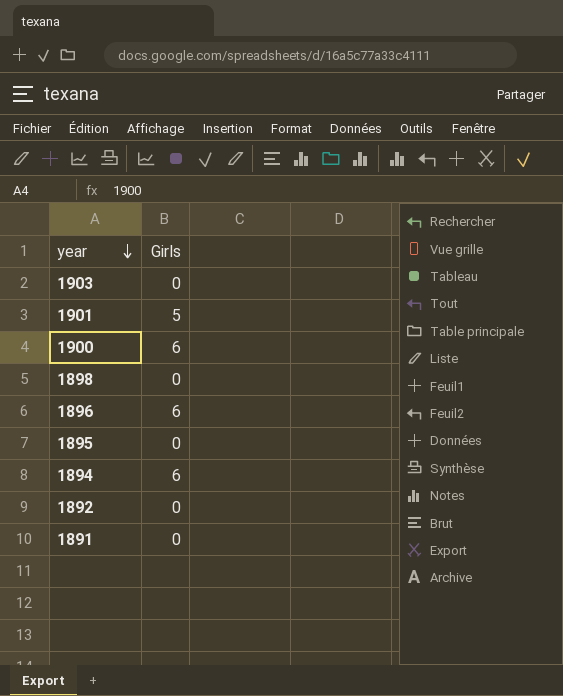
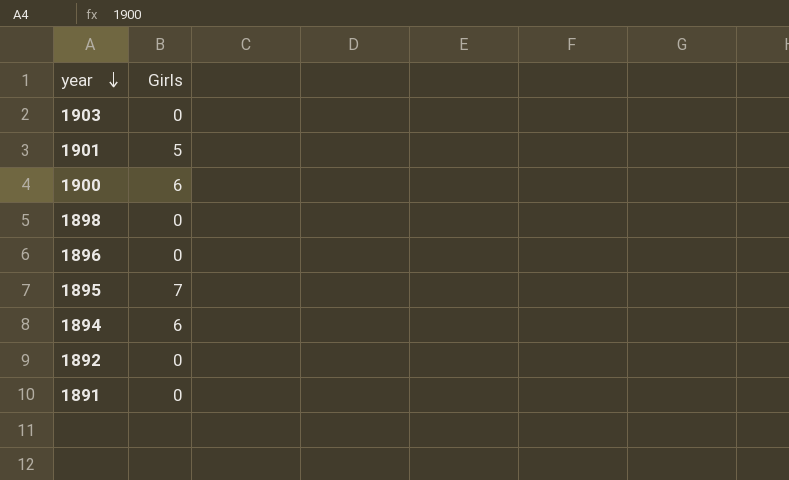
1896 | Girls: 6 -> 0
1895 | Girls: 0 -> 7

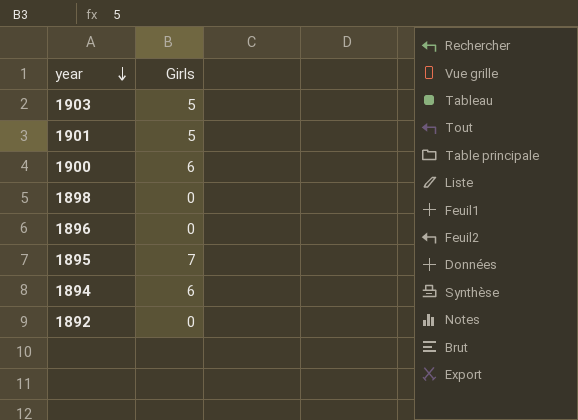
row 1891: 0 -> none
1903 | Girls: 0 -> 5

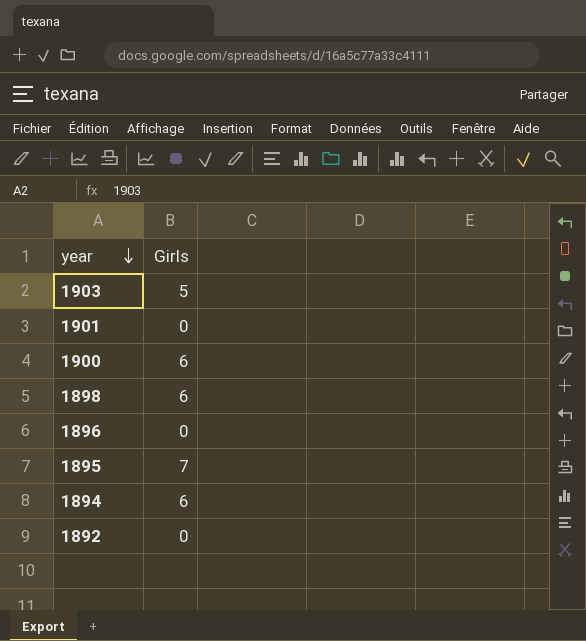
1901 | Girls: 5 -> 0
1898 | Girls: 0 -> 6

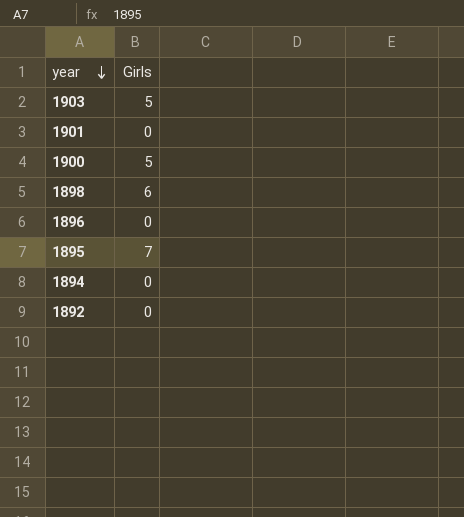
1900 | Girls: 6 -> 5
1894 | Girls: 6 -> 0

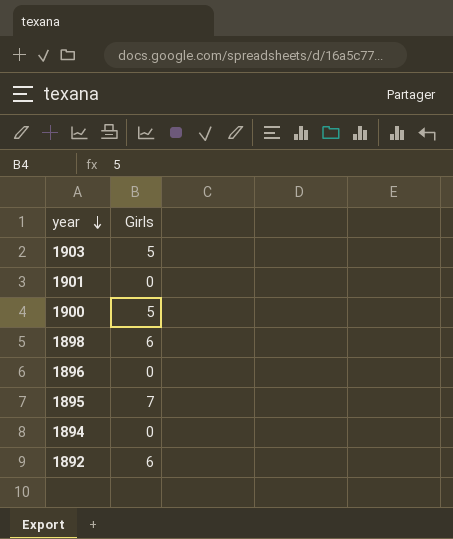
1892 | Girls: 0 -> 6

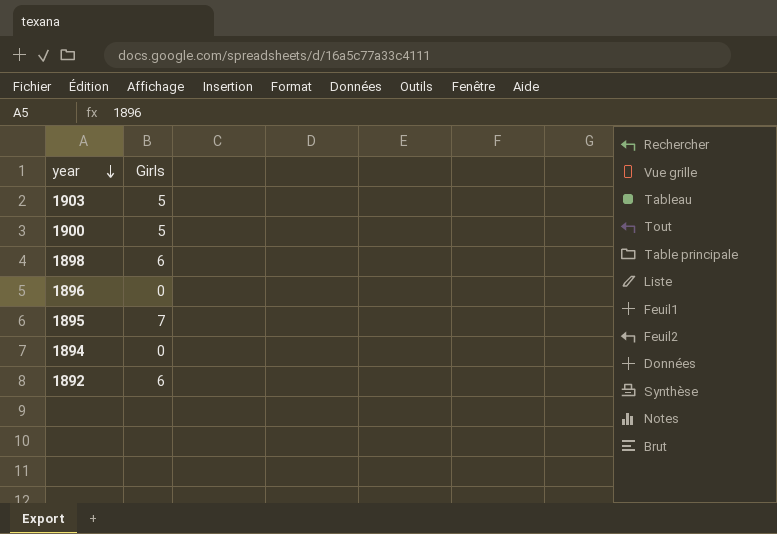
row 1901: 0 -> none

